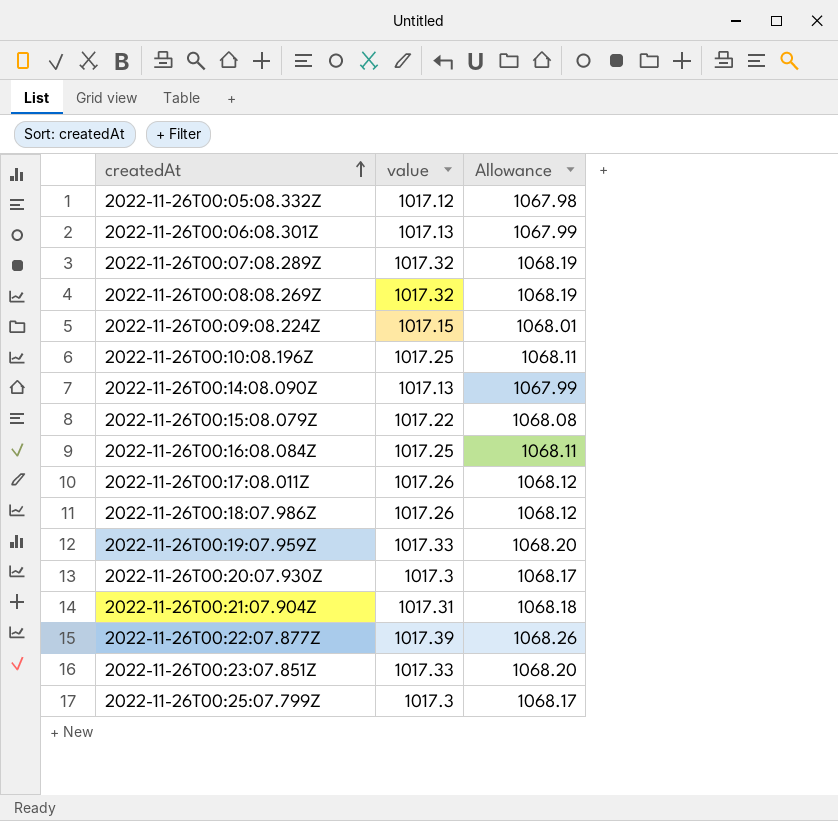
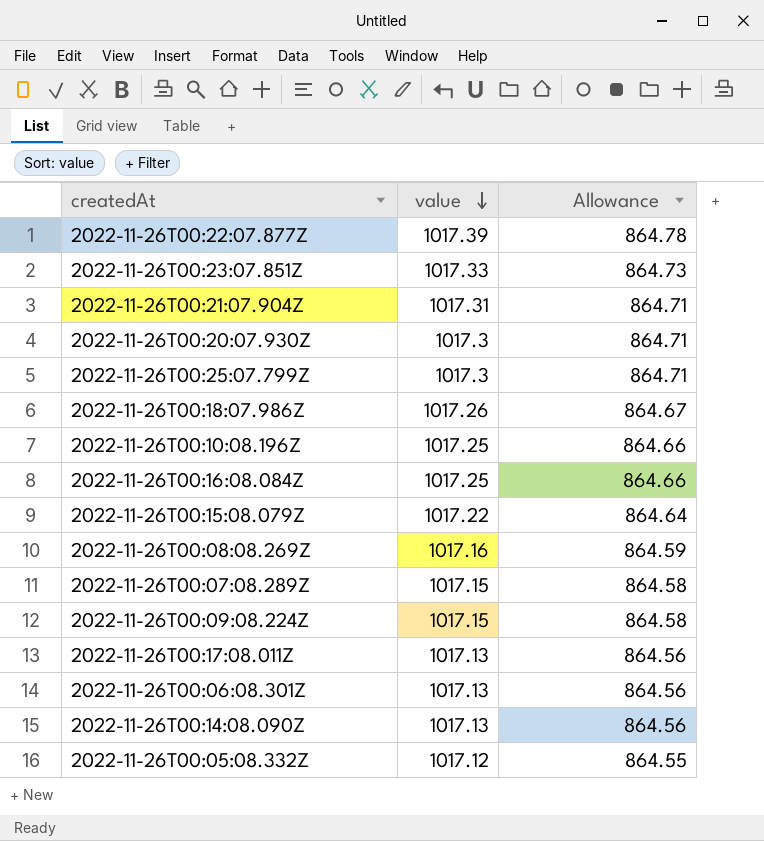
row order: createdAt ascending -> value descending
column Allowance | formula: [value] * 1.05 -> [value] * 0.85
row 2022-11-26T00:19:07.959Z: 1017.33 | 1068.20 -> none
2022-11-26T00:08:08.269Z | value: 1017.32 -> 1017.16
2022-11-26T00:07:08.289Z | value: 1017.32 -> 1017.15
2022-11-26T00:17:08.011Z | value: 1017.26 -> 1017.13

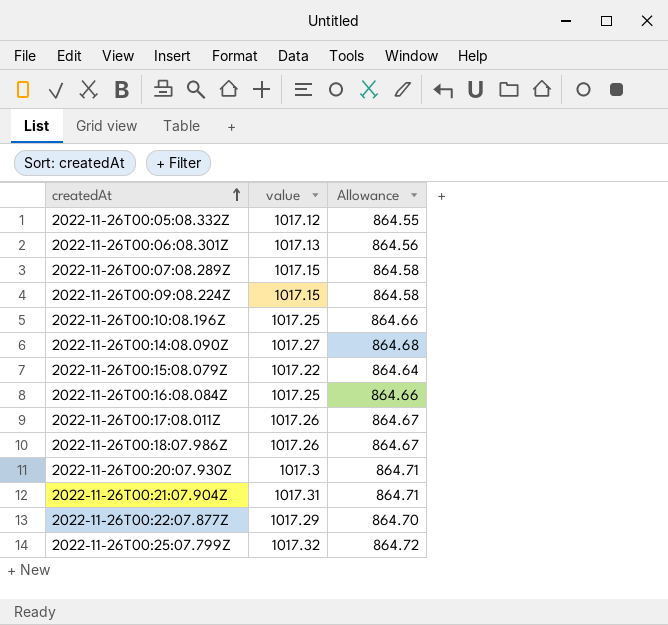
row order: value descending -> createdAt ascending
row 2022-11-26T00:23:07.851Z: 1017.33 | 864.73 -> none
row 2022-11-26T00:08:08.269Z: 1017.16 | 864.59 -> none
2022-11-26T00:14:08.090Z | value: 1017.13 -> 1017.27
2022-11-26T00:14:08.090Z | Allowance: 864.56 -> 864.68
2022-11-26T00:17:08.011Z | value: 1017.13 -> 1017.26
2022-11-26T00:17:08.011Z | Allowance: 864.56 -> 864.67
2022-11-26T00:22:07.877Z | value: 1017.39 -> 1017.29
2022-11-26T00:22:07.877Z | Allowance: 864.78 -> 864.70
2022-11-26T00:25:07.799Z | value: 1017.3 -> 1017.32
2022-11-26T00:25:07.799Z | Allowance: 864.71 -> 864.72

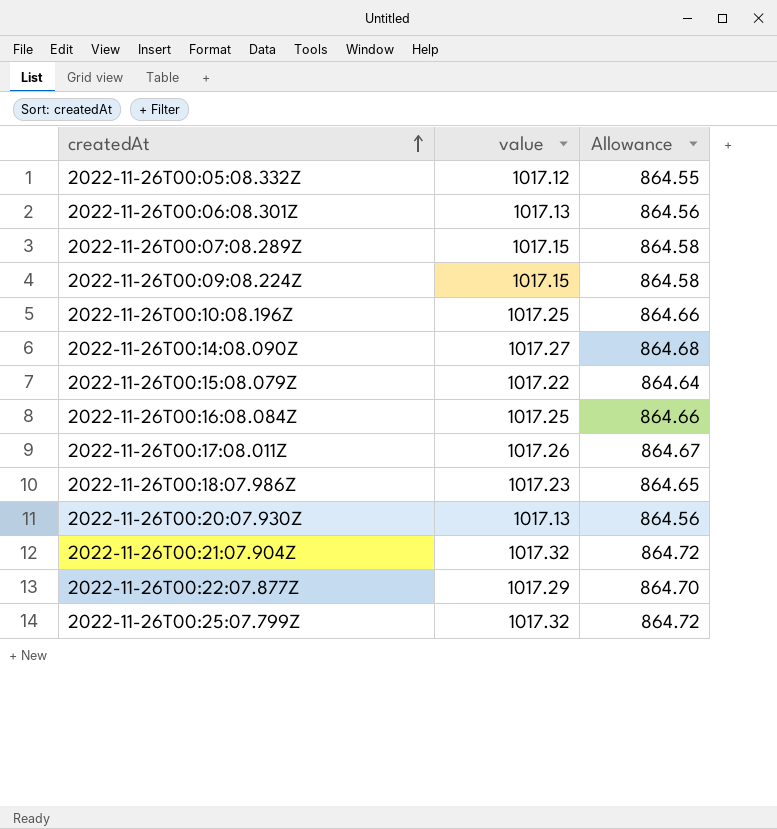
2022-11-26T00:18:07.986Z | value: 1017.26 -> 1017.23
2022-11-26T00:18:07.986Z | Allowance: 864.67 -> 864.65
2022-11-26T00:20:07.930Z | value: 1017.3 -> 1017.13
2022-11-26T00:20:07.930Z | Allowance: 864.71 -> 864.56
2022-11-26T00:21:07.904Z | value: 1017.31 -> 1017.32
2022-11-26T00:21:07.904Z | Allowance: 864.71 -> 864.72

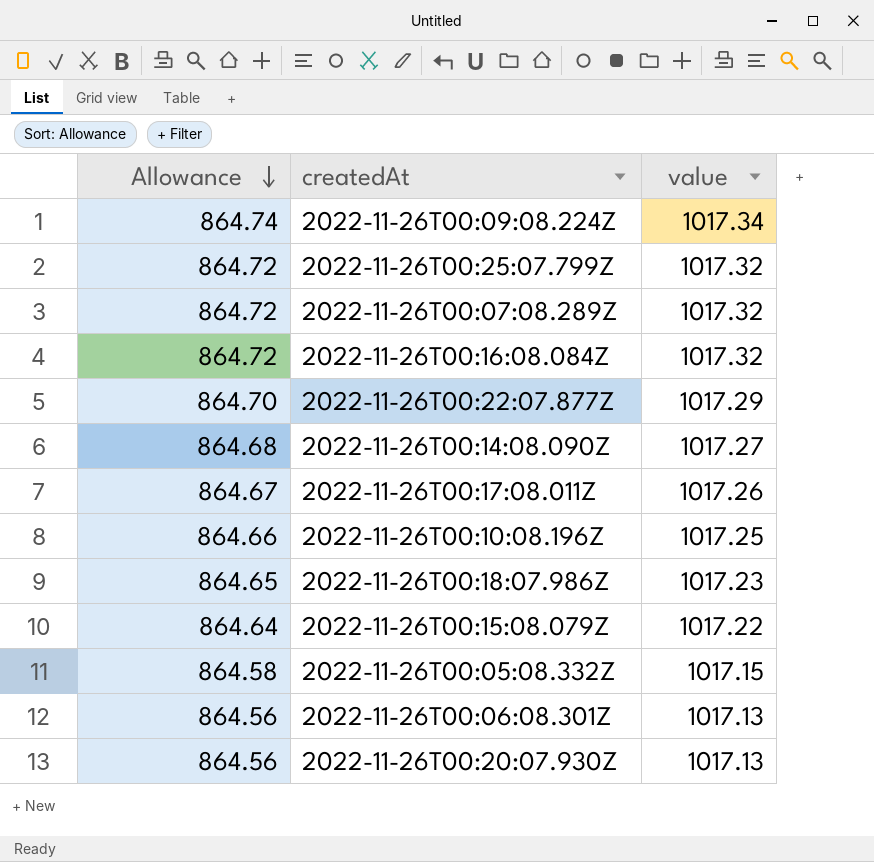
row order: createdAt ascending -> Allowance descending
column Allowance | position: 3 -> 1
row 2022-11-26T00:21:07.904Z: 1017.32 | 864.72 -> none
2022-11-26T00:09:08.224Z | Allowance: 864.58 -> 864.74
2022-11-26T00:09:08.224Z | value: 1017.15 -> 1017.34
2022-11-26T00:07:08.289Z | Allowance: 864.58 -> 864.72
2022-11-26T00:07:08.289Z | value: 1017.15 -> 1017.32
2022-11-26T00:16:08.084Z | Allowance: 864.66 -> 864.72
2022-11-26T00:16:08.084Z | value: 1017.25 -> 1017.32
2022-11-26T00:05:08.332Z | Allowance: 864.55 -> 864.58
2022-11-26T00:05:08.332Z | value: 1017.12 -> 1017.15

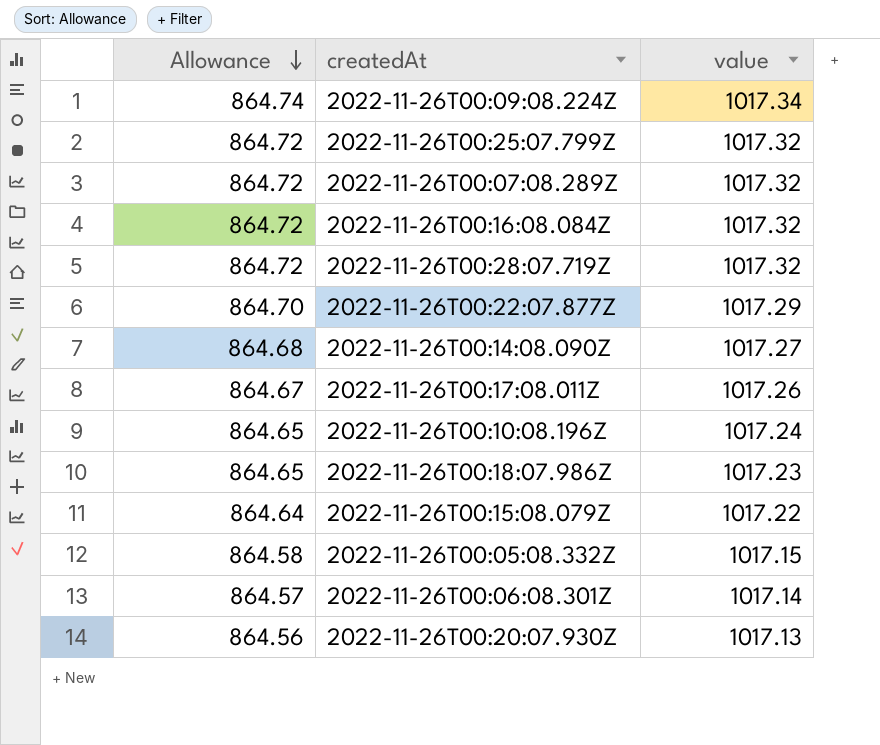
row 2022-11-26T00:28:07.719Z: none -> 864.72 | 1017.32
2022-11-26T00:10:08.196Z | Allowance: 864.66 -> 864.65
2022-11-26T00:10:08.196Z | value: 1017.25 -> 1017.24
2022-11-26T00:06:08.301Z | Allowance: 864.56 -> 864.57
2022-11-26T00:06:08.301Z | value: 1017.13 -> 1017.14

